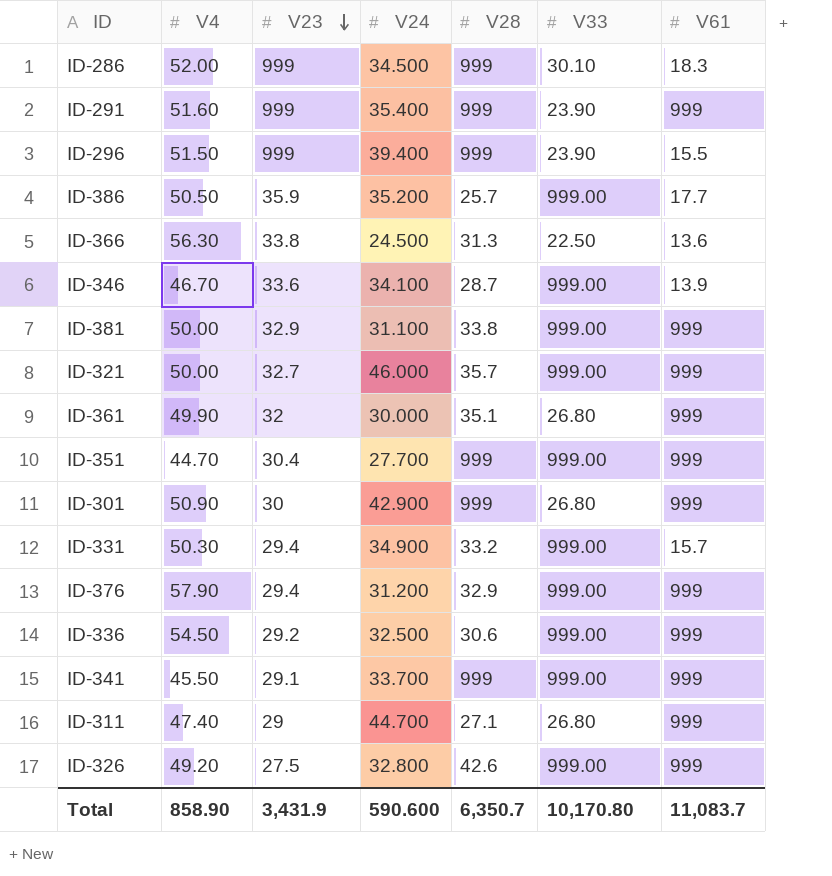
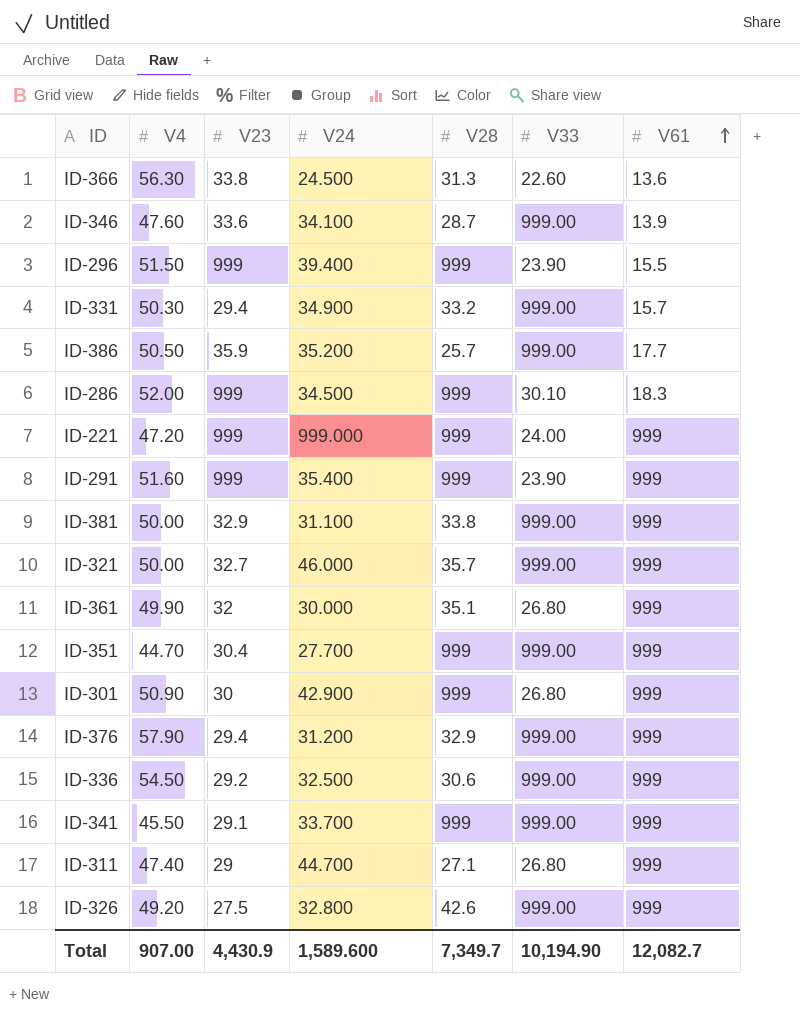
row order: V23 descending -> V61 ascending
ID-366 | V33: 22.50 -> 22.60
ID-346 | V4: 46.70 -> 47.60
row ID-221: none -> 47.20 | 999 | 999.000 | 999 | 24.00 | 999
Total | V4: 858.90 -> 907.00
Total | V23: 3,431.9 -> 4,430.9
Total | V24: 590.600 -> 1,589.600
Total | V28: 6,350.7 -> 7,349.7
Total | V33: 10,170.80 -> 10,194.90
Total | V61: 11,083.7 -> 12,082.7

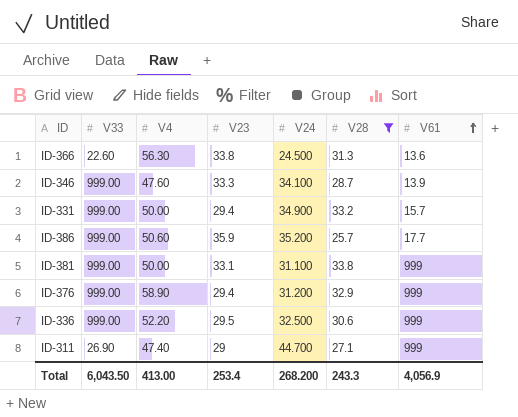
filter: none -> V28 <= 33.8
column V33 | position: 6 -> 2
ID-346 | V23: 33.6 -> 33.3
ID-331 | V4: 50.30 -> 50.00
ID-386 | V4: 50.50 -> 50.60
ID-381 | V23: 32.9 -> 33.1
ID-376 | V4: 57.90 -> 58.90
ID-336 | V4: 54.50 -> 52.20
ID-336 | V23: 29.2 -> 29.5
ID-311 | V33: 26.80 -> 26.90
Total | V33: 10,194.90 -> 6,043.50
Total | V4: 907.00 -> 413.00
Total | V23: 4,430.9 -> 253.4
Total | V24: 1,589.600 -> 268.200
Total | V28: 7,349.7 -> 243.3
Total | V61: 12,082.7 -> 4,056.9

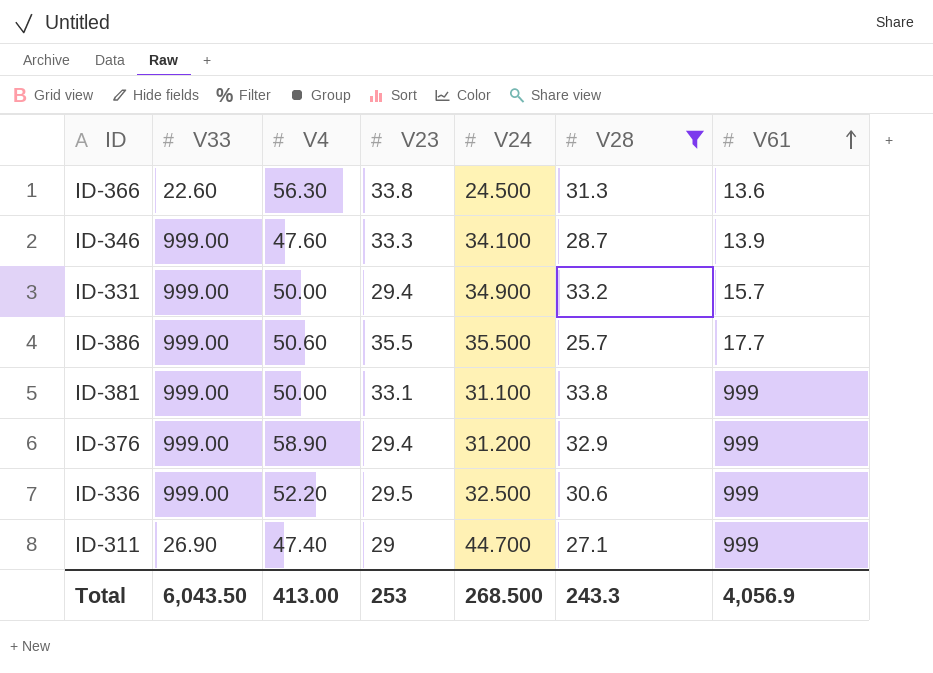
ID-386 | V23: 35.9 -> 35.5
ID-386 | V24: 35.200 -> 35.500
Total | V23: 253.4 -> 253
Total | V24: 268.200 -> 268.500

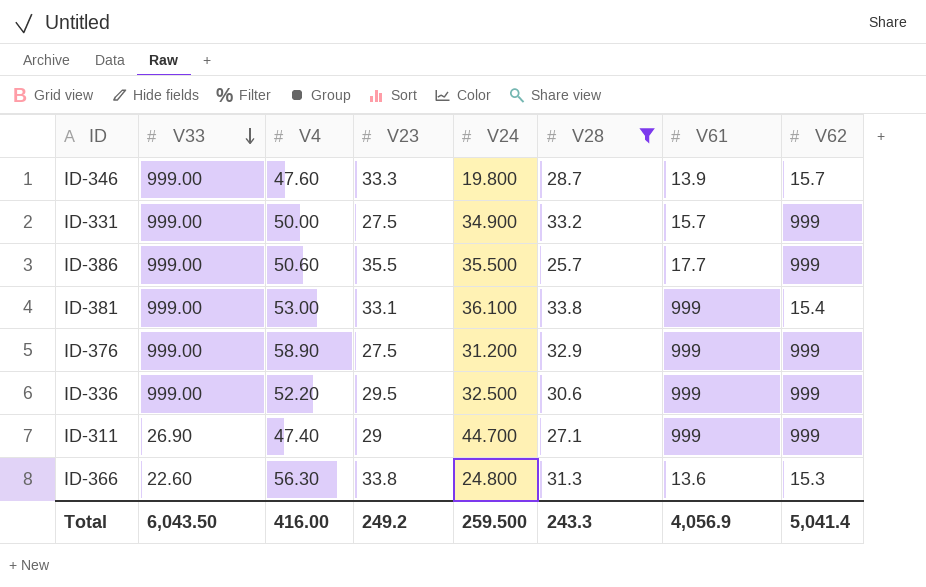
row order: V61 ascending -> V33 descending
column V62 | position: none -> 8
ID-346 | V24: 34.100 -> 19.800
ID-331 | V23: 29.4 -> 27.5
ID-381 | V4: 50.00 -> 53.00
ID-381 | V24: 31.100 -> 36.100
ID-376 | V23: 29.4 -> 27.5
ID-366 | V24: 24.500 -> 24.800
Total | V4: 413.00 -> 416.00
Total | V23: 253 -> 249.2
Total | V24: 268.500 -> 259.500

